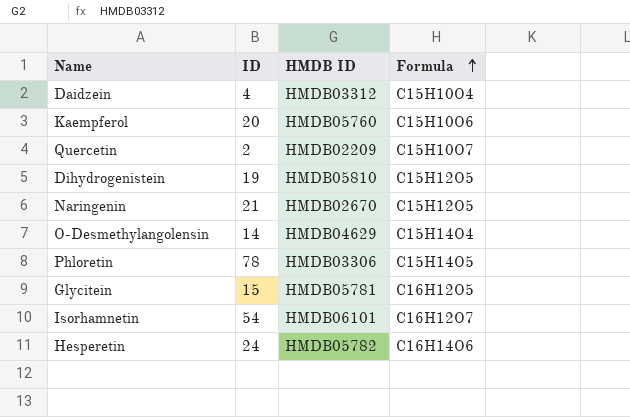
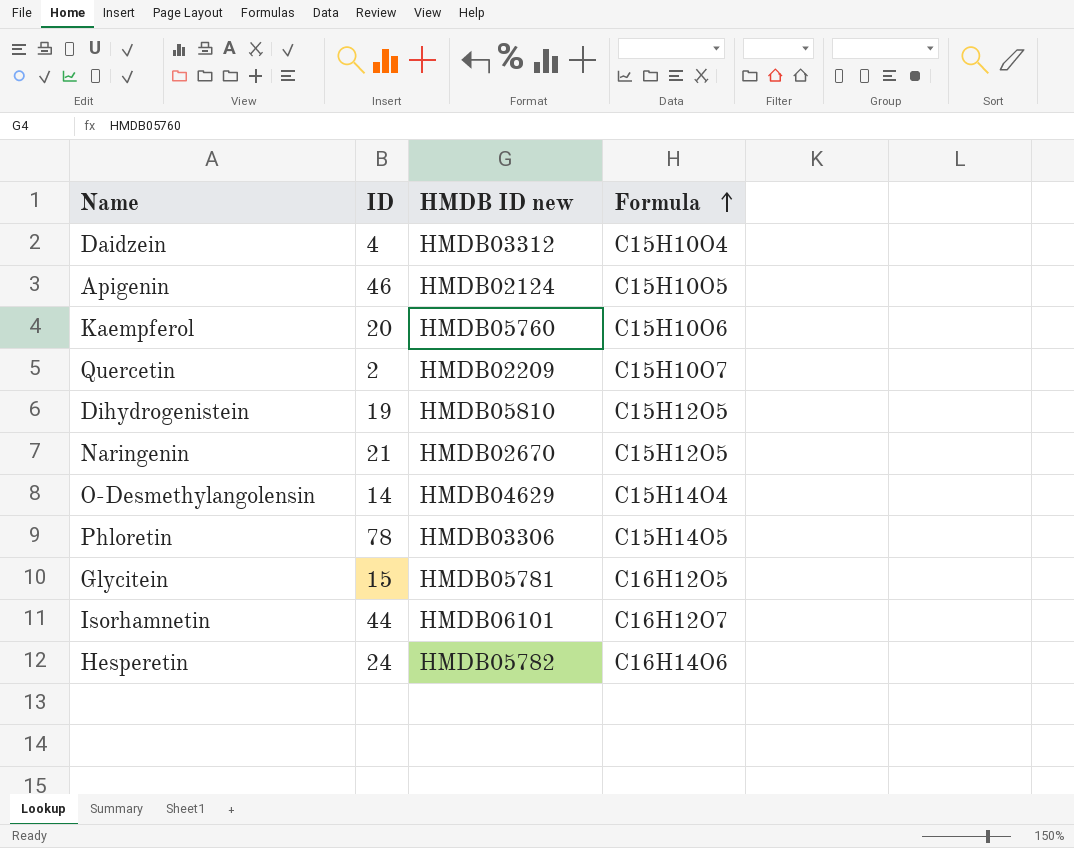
column name: HMDB ID -> HMDB ID new
row Apigenin: none -> 46 | HMDB02124 | C15H10O5
Isorhamnetin | ID: 54 -> 44

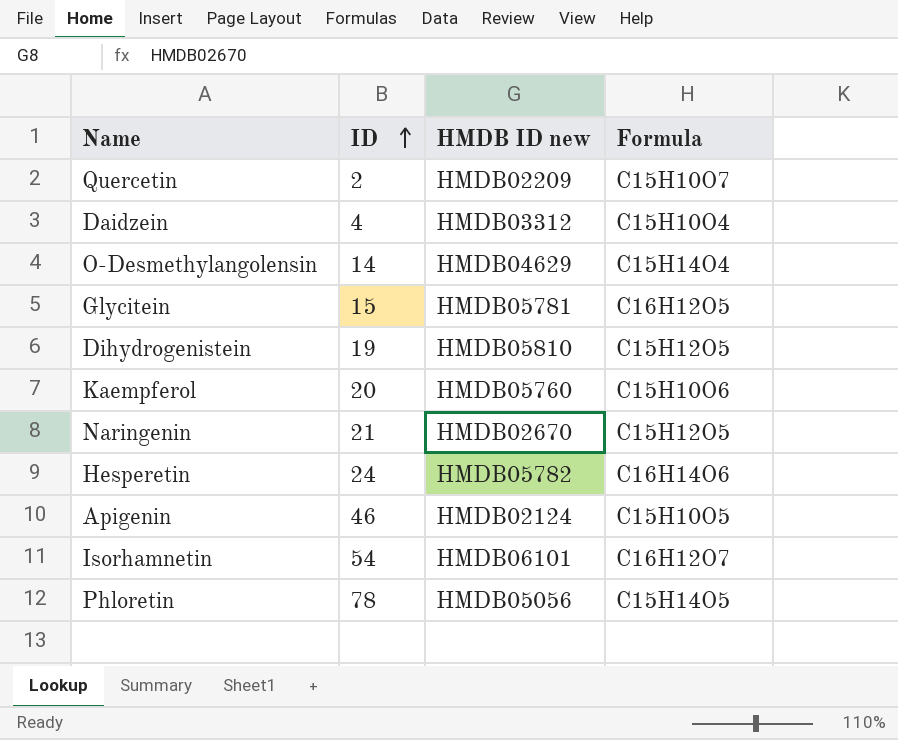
row order: Formula ascending -> ID ascending
Isorhamnetin | ID: 44 -> 54
Phloretin | HMDB ID new: HMDB03306 -> HMDB05056

